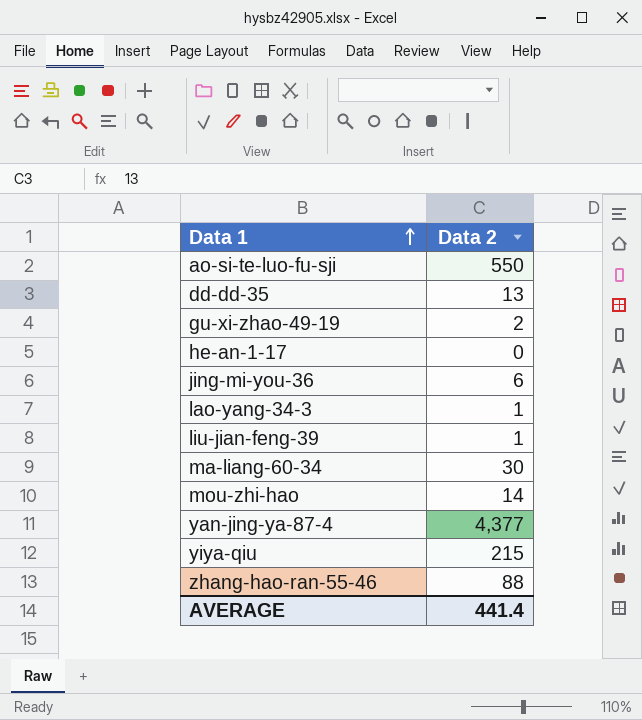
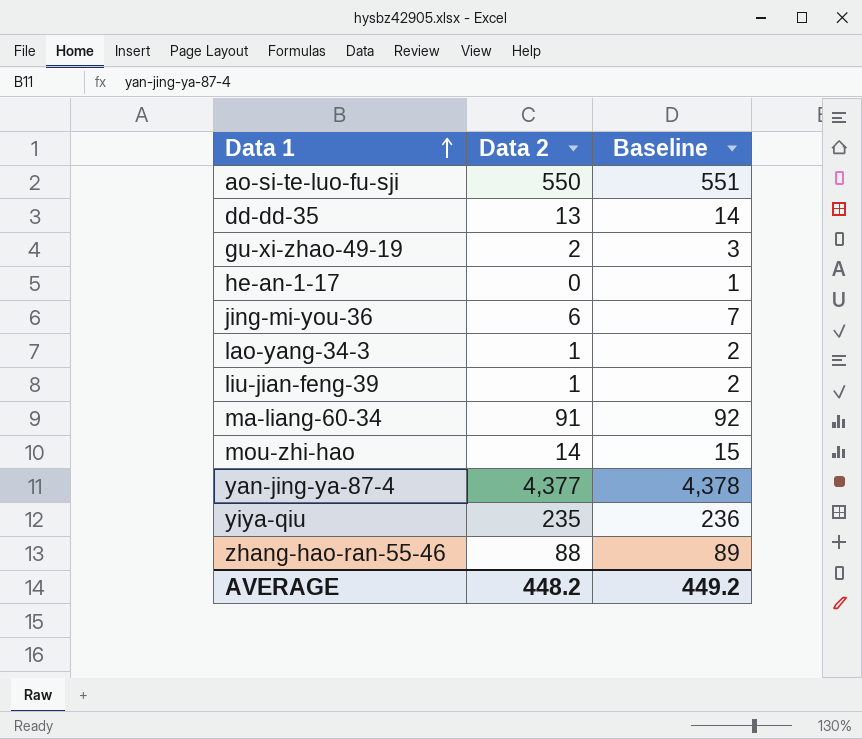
column Baseline | formula: none -> [Data 2] + 1
ma-liang-60-34 | Data 2: 30 -> 91
yiya-qiu | Data 2: 215 -> 235
AVERAGE | Data 2: 441.4 -> 448.2

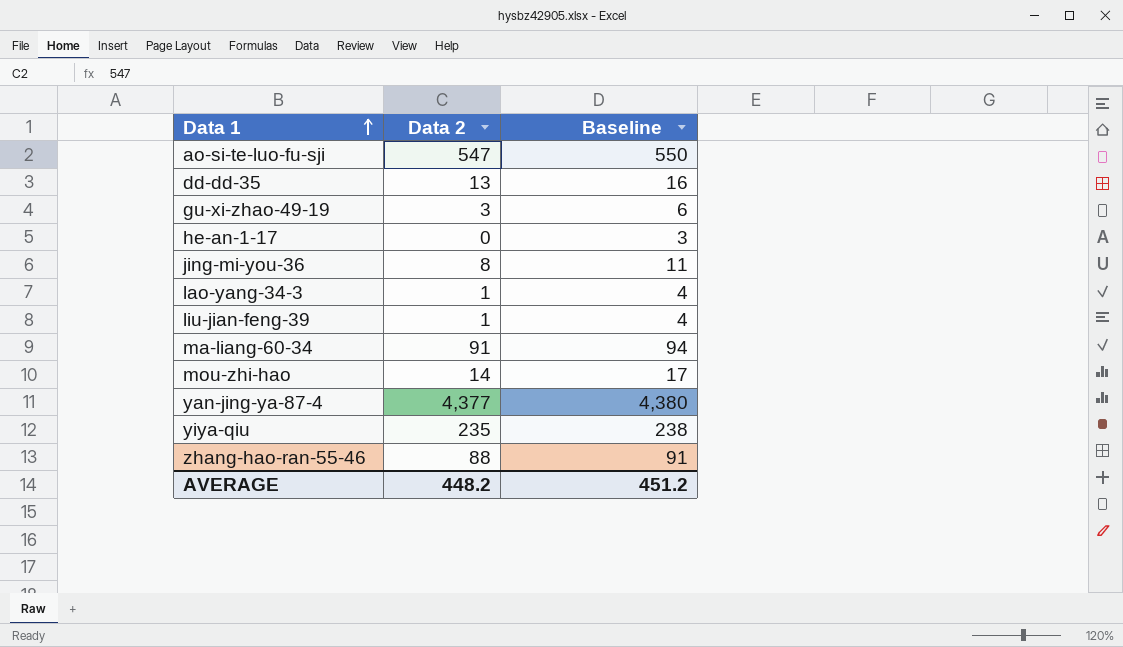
column Baseline | formula: [Data 2] + 1 -> [Data 2] + 3
ao-si-te-luo-fu-sji | Data 2: 550 -> 547
gu-xi-zhao-49-19 | Data 2: 2 -> 3
jing-mi-you-36 | Data 2: 6 -> 8
AVERAGE | Baseline: 449.2 -> 451.2

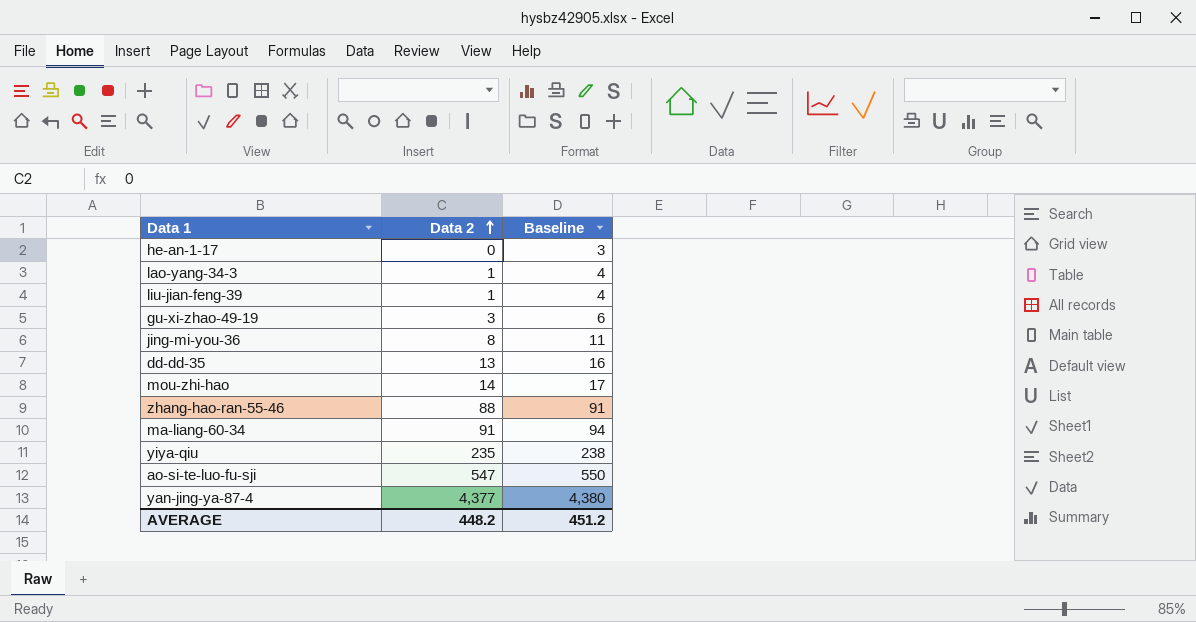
row order: Data 1 ascending -> Data 2 ascending

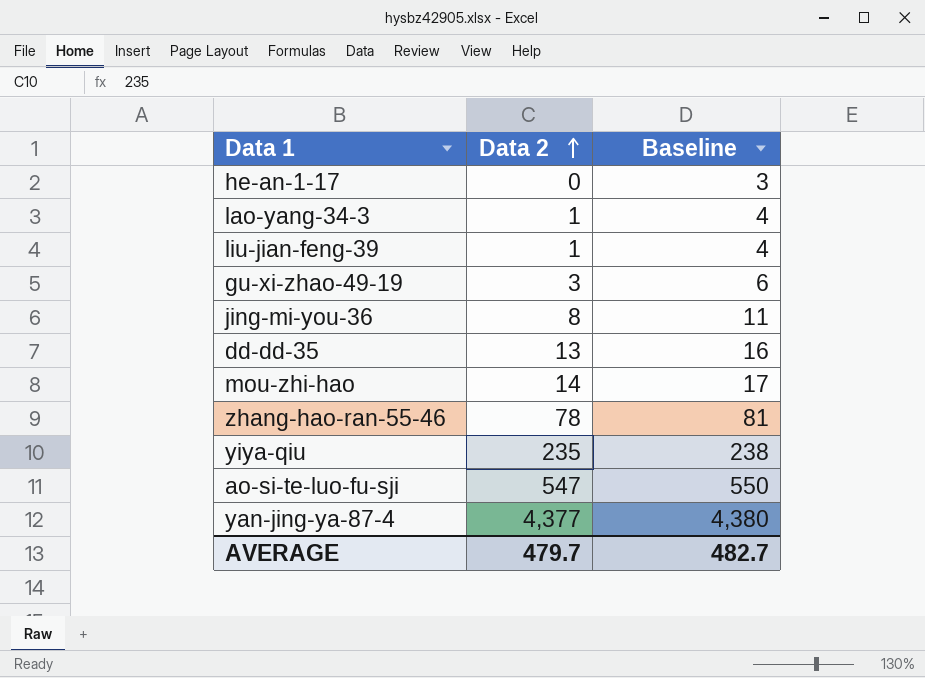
row ma-liang-60-34: 91 | 94 -> none
zhang-hao-ran-55-46 | Data 2: 88 -> 78
zhang-hao-ran-55-46 | Baseline: 91 -> 81
AVERAGE | Data 2: 448.2 -> 479.7
AVERAGE | Baseline: 451.2 -> 482.7

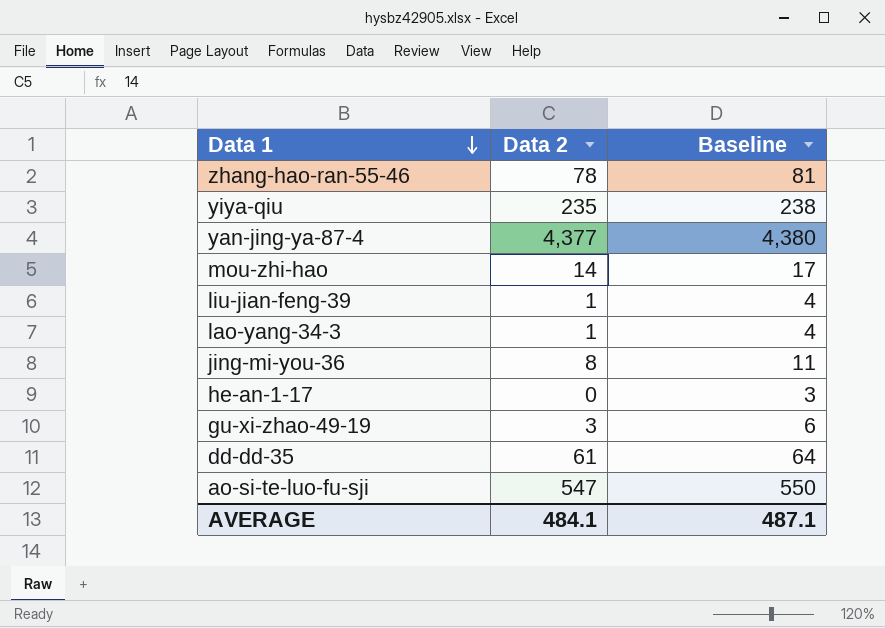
row order: Data 2 ascending -> Data 1 descending
dd-dd-35 | Data 2: 13 -> 61
dd-dd-35 | Baseline: 16 -> 64
AVERAGE | Data 2: 479.7 -> 484.1
AVERAGE | Baseline: 482.7 -> 487.1

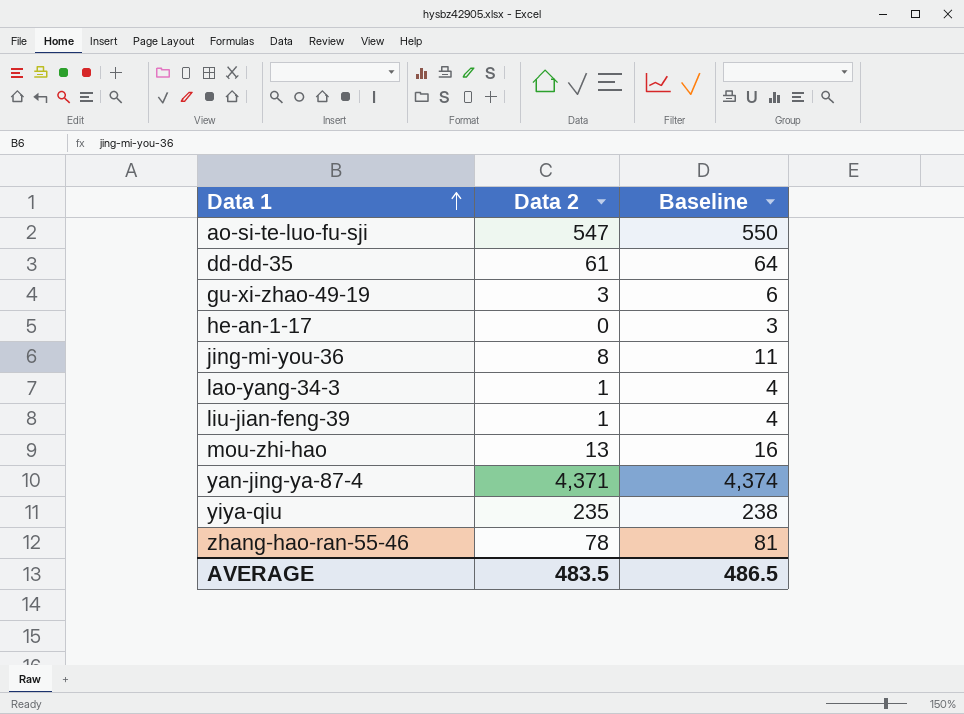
row order: Data 1 descending -> Data 1 ascending
mou-zhi-hao | Data 2: 14 -> 13
mou-zhi-hao | Baseline: 17 -> 16
yan-jing-ya-87-4 | Data 2: 4,377 -> 4,371
yan-jing-ya-87-4 | Baseline: 4,380 -> 4,374
AVERAGE | Data 2: 484.1 -> 483.5
AVERAGE | Baseline: 487.1 -> 486.5

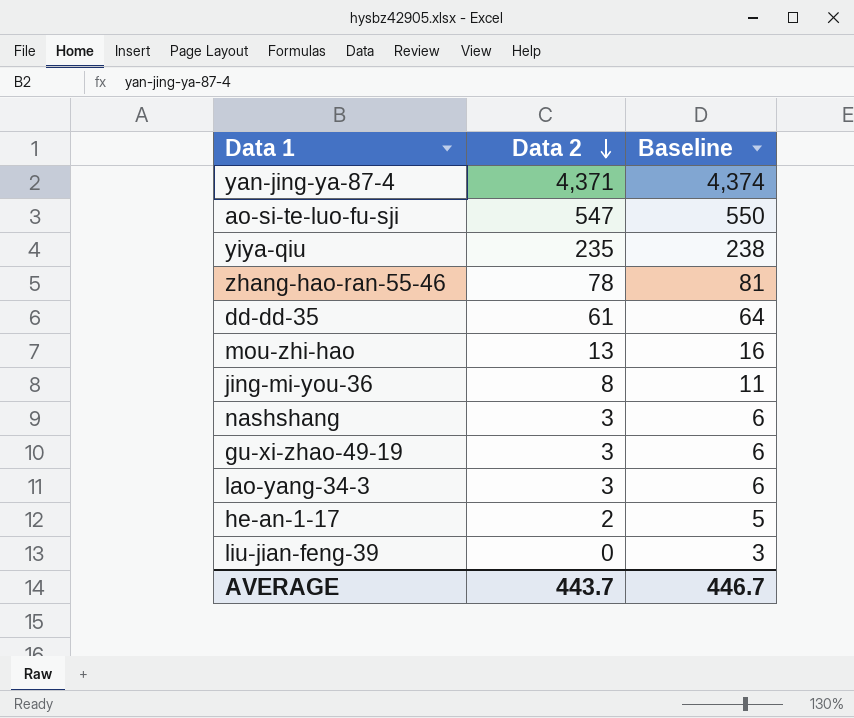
row order: Data 1 ascending -> Data 2 descending
row nashshang: none -> 3 | 6
lao-yang-34-3 | Data 2: 1 -> 3
lao-yang-34-3 | Baseline: 4 -> 6
he-an-1-17 | Data 2: 0 -> 2
he-an-1-17 | Baseline: 3 -> 5
liu-jian-feng-39 | Data 2: 1 -> 0
liu-jian-feng-39 | Baseline: 4 -> 3
AVERAGE | Data 2: 483.5 -> 443.7
AVERAGE | Baseline: 486.5 -> 446.7

